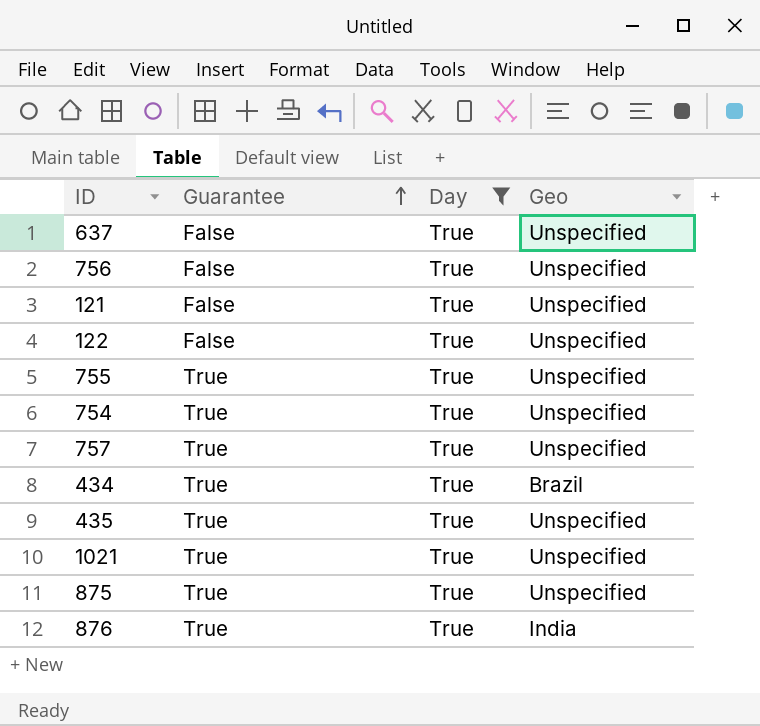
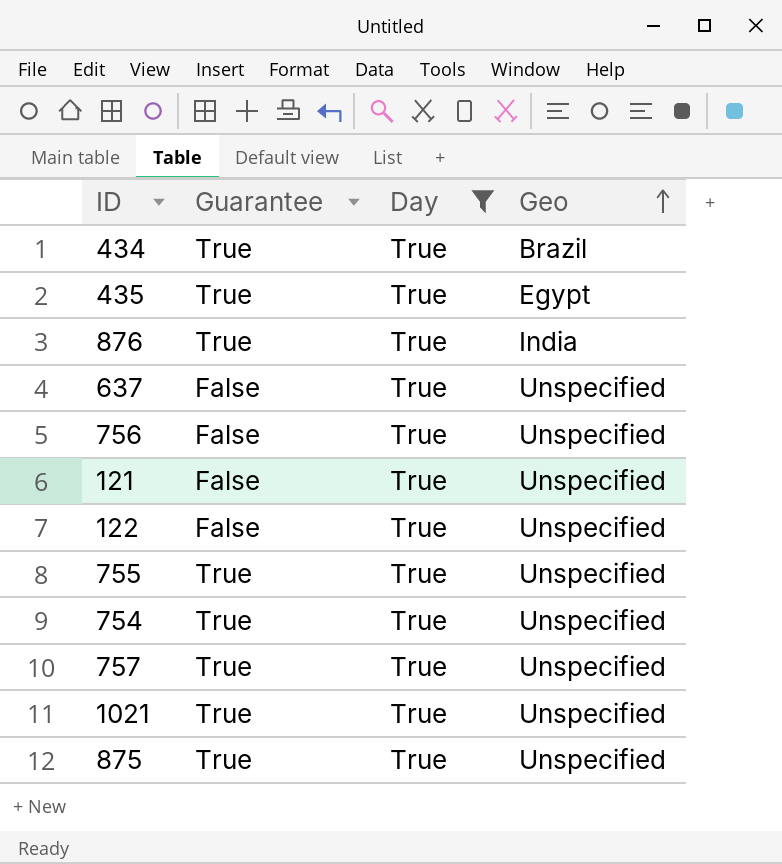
row order: Guarantee ascending -> Geo ascending
435 | Geo: Unspecified -> Egypt

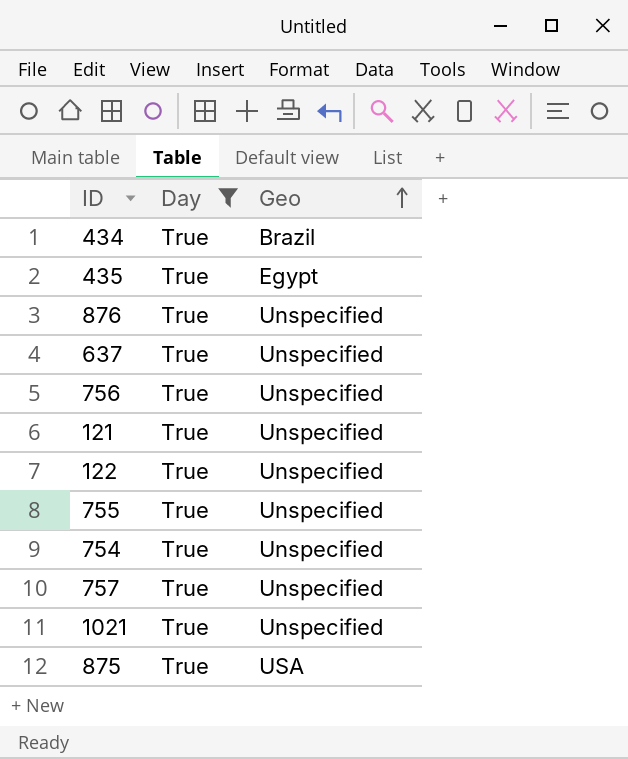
column Guarantee | position: 2 -> none
876 | Geo: India -> Unspecified
875 | Geo: Unspecified -> USA

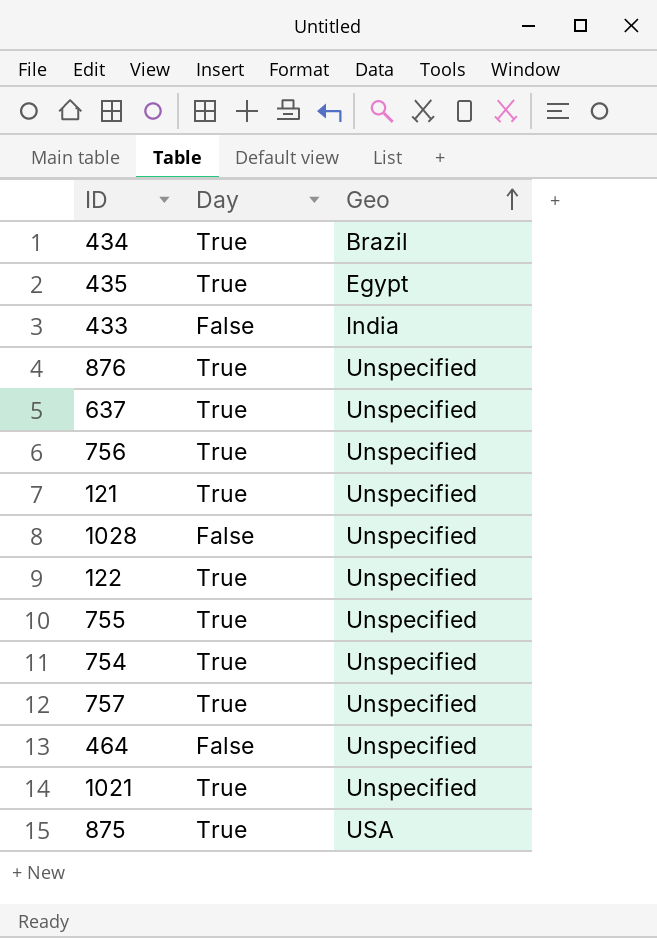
filter: Day = True -> none

